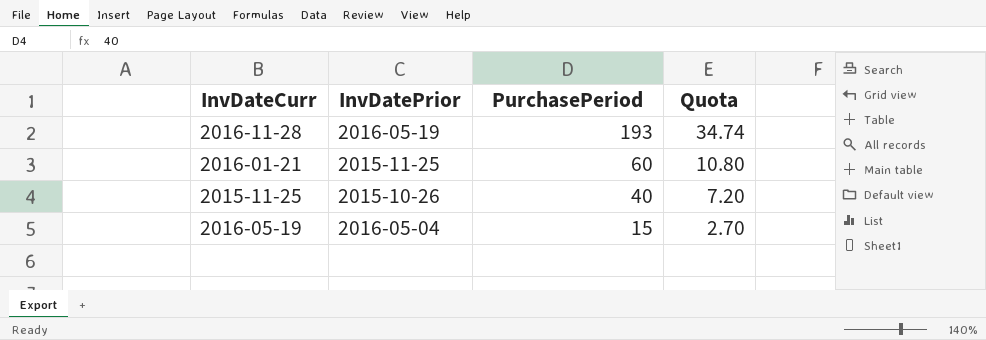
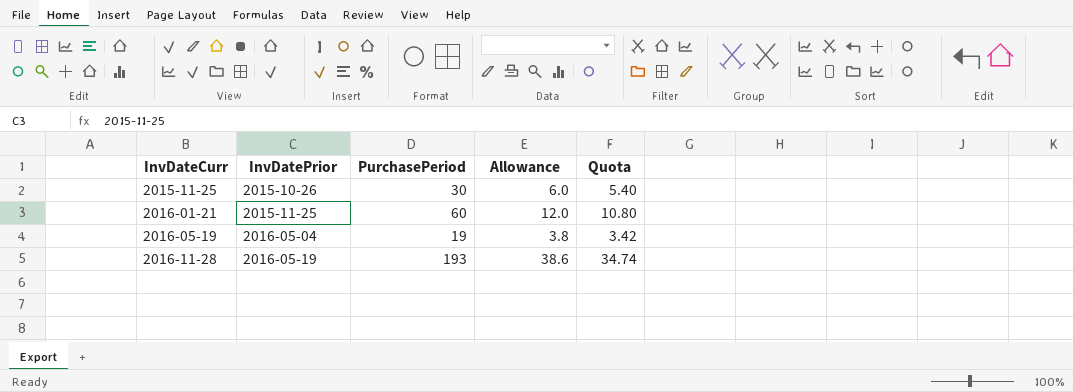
row order: PurchasePeriod descending -> InvDateCurr ascending
column Allowance | formula: none -> [PurchasePeriod] * 0.2
2015-11-25 | PurchasePeriod: 40 -> 30
2015-11-25 | Quota: 7.20 -> 5.40
2016-05-19 | PurchasePeriod: 15 -> 19
2016-05-19 | Quota: 2.70 -> 3.42

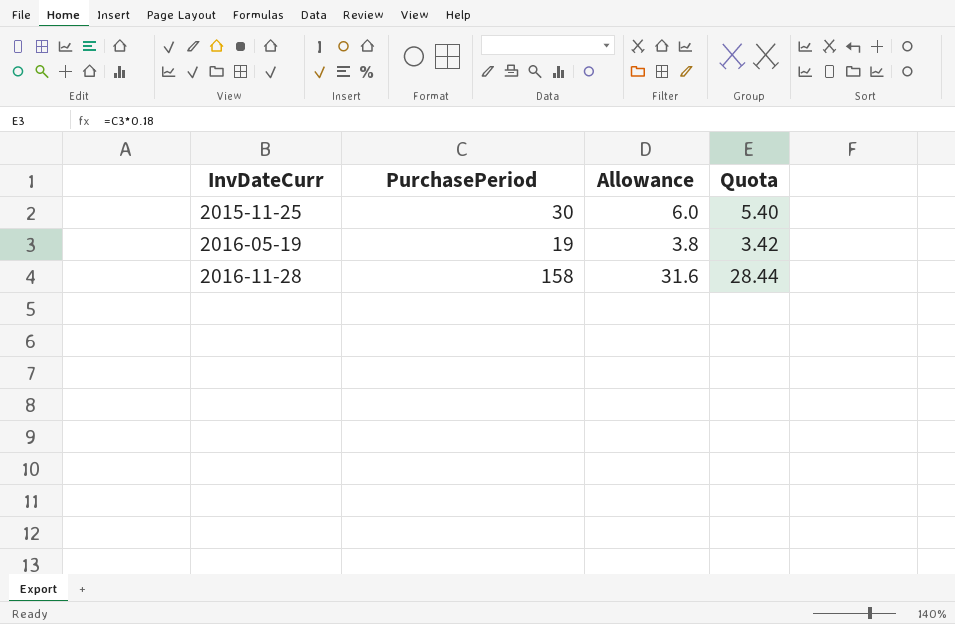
column InvDatePrior | position: 2 -> none
row 2016-01-21: 2015-11-25 | 60 | 12.0 | 10.80 -> none
2016-11-28 | PurchasePeriod: 193 -> 158
2016-11-28 | Allowance: 38.6 -> 31.6
2016-11-28 | Quota: 34.74 -> 28.44

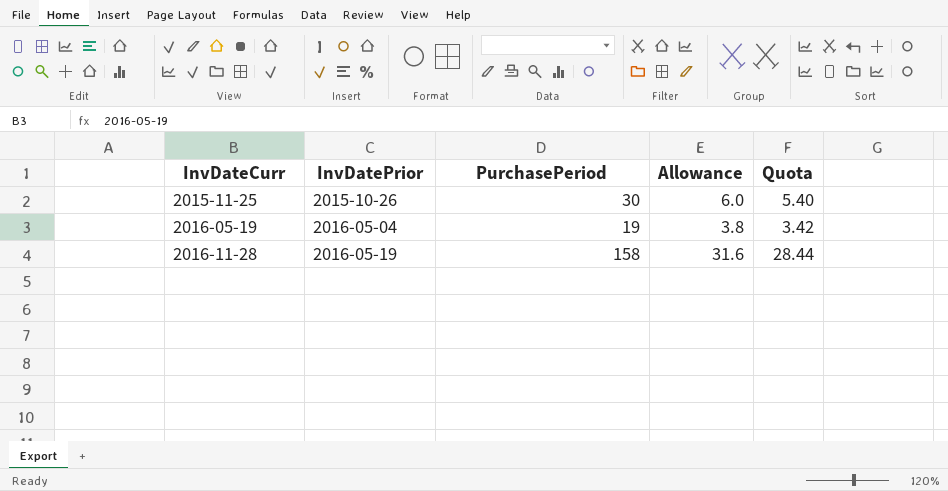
column InvDatePrior | position: none -> 2

